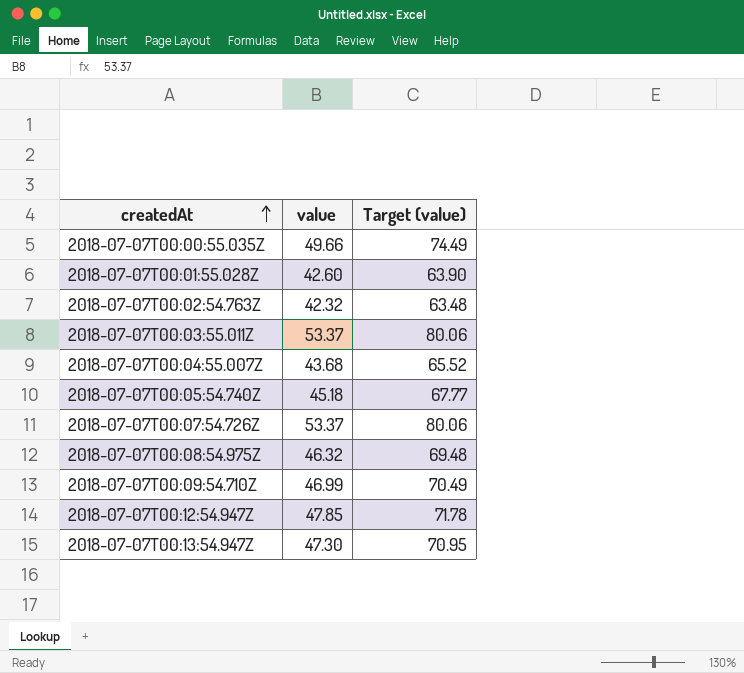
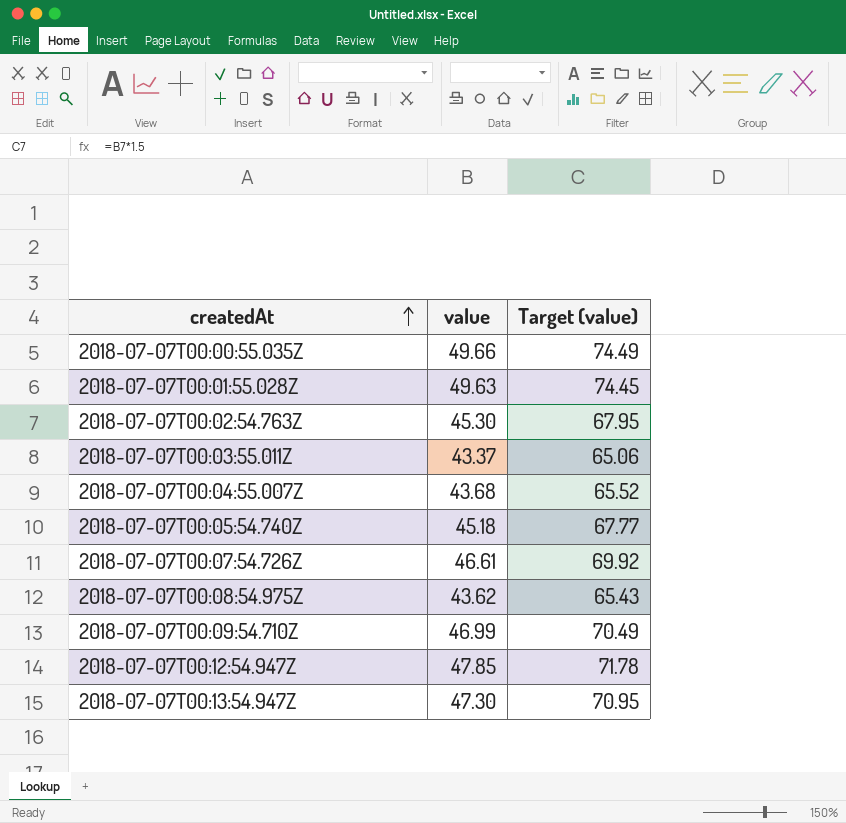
2018-07-07T00:01:55.028Z | value: 42.60 -> 49.63
2018-07-07T00:01:55.028Z | Target (value): 63.90 -> 74.45
2018-07-07T00:02:54.763Z | value: 42.32 -> 45.30
2018-07-07T00:02:54.763Z | Target (value): 63.48 -> 67.95
2018-07-07T00:03:55.011Z | value: 53.37 -> 43.37
2018-07-07T00:03:55.011Z | Target (value): 80.06 -> 65.06
2018-07-07T00:07:54.726Z | value: 53.37 -> 46.61
2018-07-07T00:07:54.726Z | Target (value): 80.06 -> 69.92
2018-07-07T00:08:54.975Z | value: 46.32 -> 43.62
2018-07-07T00:08:54.975Z | Target (value): 69.48 -> 65.43

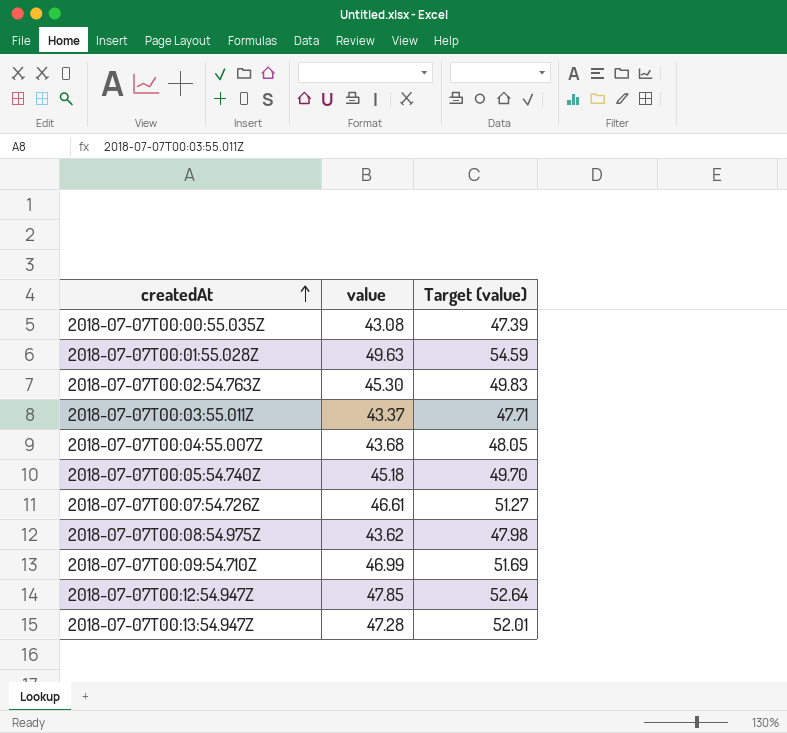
column Target (value) | formula: [value] * 1.5 -> [value] * 1.1
2018-07-07T00:00:55.035Z | value: 49.66 -> 43.08
2018-07-07T00:13:54.947Z | value: 47.30 -> 47.28

